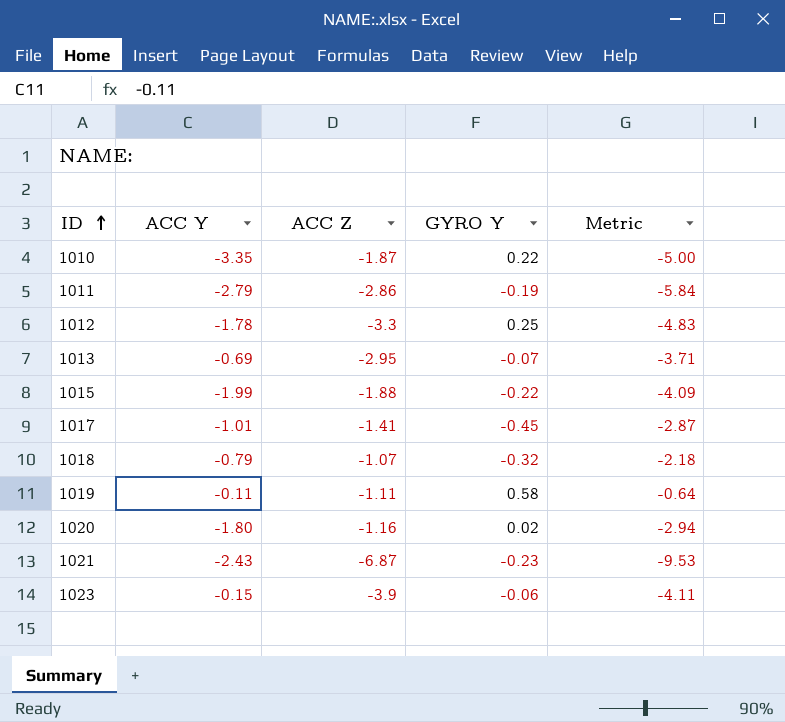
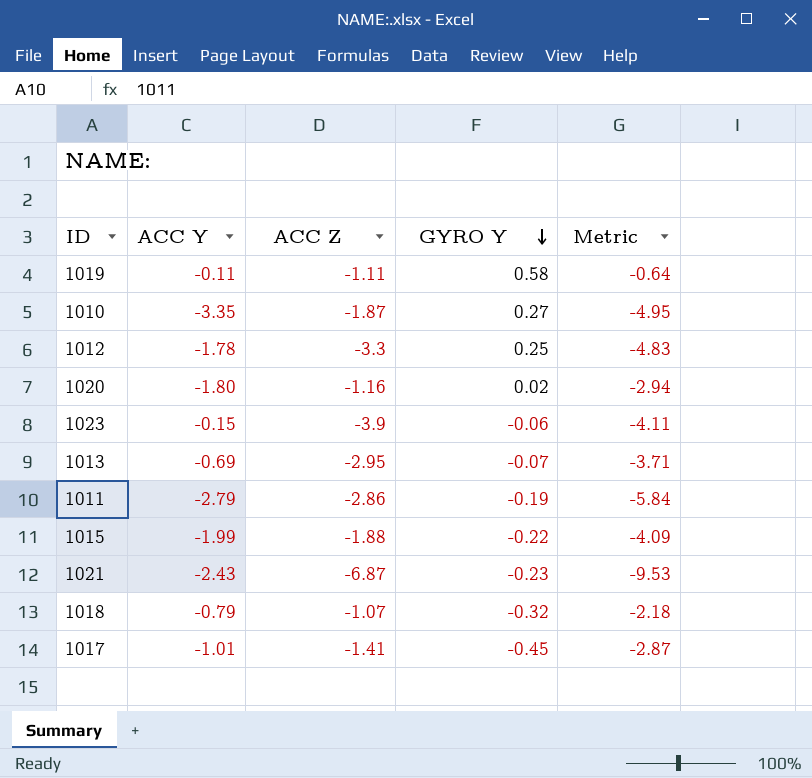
row order: ID ascending -> GYRO Y descending
1010 | GYRO Y: 0.22 -> 0.27
1010 | Metric: -5.00 -> -4.95

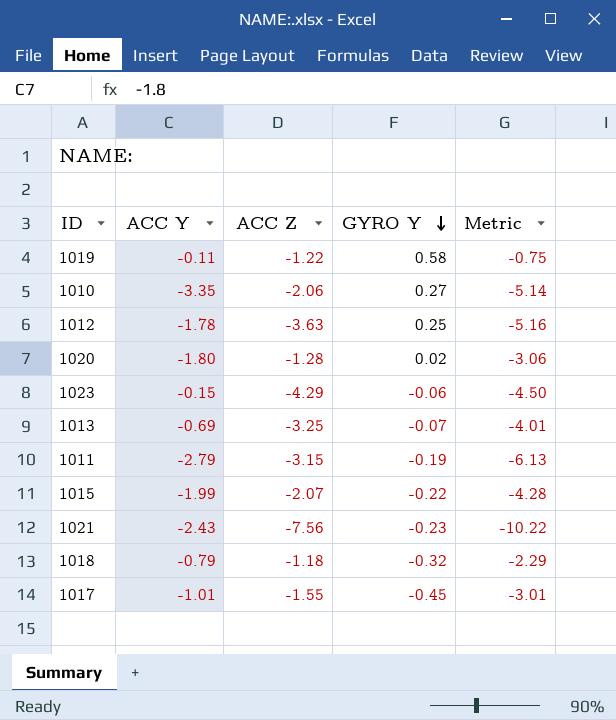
1019 | ACC Z: -1.11 -> -1.22
1019 | Metric: -0.64 -> -0.75
1010 | ACC Z: -1.87 -> -2.06
1010 | Metric: -4.95 -> -5.14
1012 | ACC Z: -3.3 -> -3.63
1012 | Metric: -4.83 -> -5.16
1020 | ACC Z: -1.16 -> -1.28
1020 | Metric: -2.94 -> -3.06
1023 | ACC Z: -3.9 -> -4.29
1023 | Metric: -4.11 -> -4.50
1013 | ACC Z: -2.95 -> -3.25
1013 | Metric: -3.71 -> -4.01
1011 | ACC Z: -2.86 -> -3.15
1011 | Metric: -5.84 -> -6.13
1015 | ACC Z: -1.88 -> -2.07
1015 | Metric: -4.09 -> -4.28
1021 | ACC Z: -6.87 -> -7.56
1021 | Metric: -9.53 -> -10.22
1018 | ACC Z: -1.07 -> -1.18
1018 | Metric: -2.18 -> -2.29
1017 | ACC Z: -1.41 -> -1.55
1017 | Metric: -2.87 -> -3.01

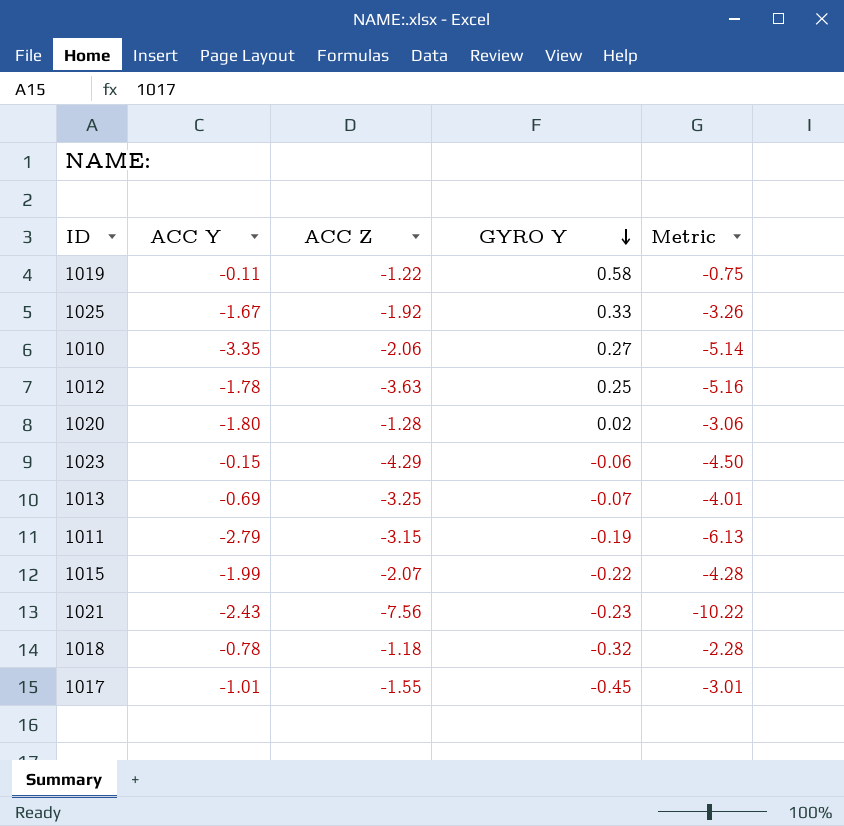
row 1025: none -> -1.67 | -1.92 | 0.33 | -3.26
1018 | ACC Y: -0.79 -> -0.78
1018 | Metric: -2.29 -> -2.28

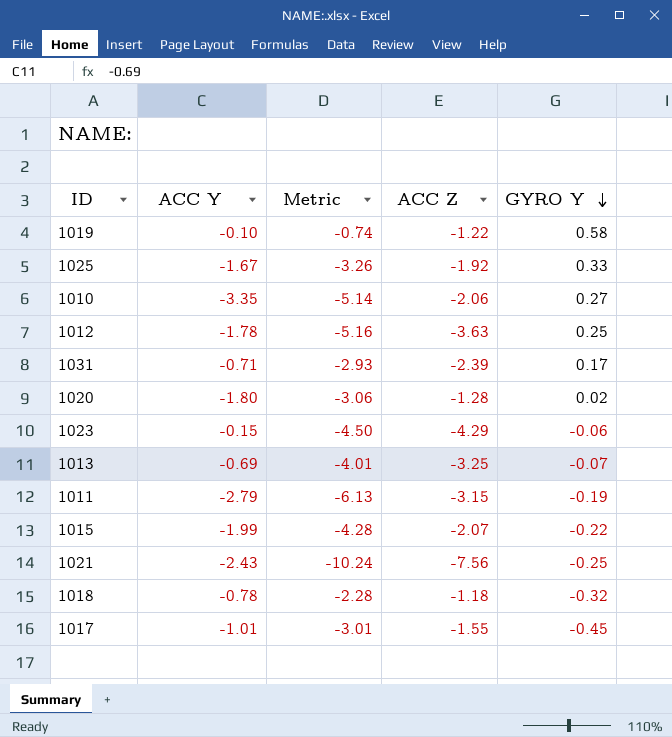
column Metric | position: 5 -> 3
1019 | ACC Y: -0.11 -> -0.10
1019 | Metric: -0.75 -> -0.74
row 1031: none -> -0.71 | -2.93 | -2.39 | 0.17
1021 | Metric: -10.22 -> -10.24
1021 | GYRO Y: -0.23 -> -0.25

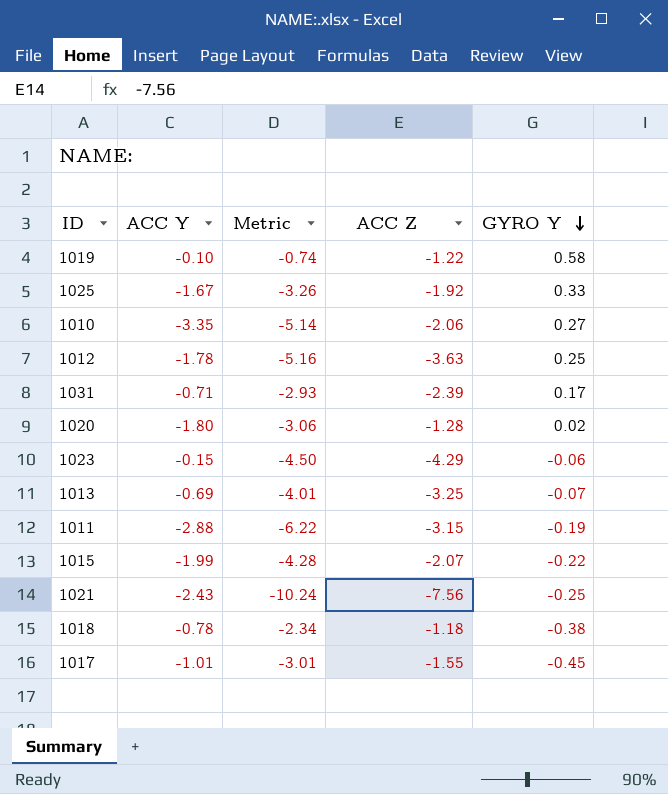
1011 | ACC Y: -2.79 -> -2.88
1011 | Metric: -6.13 -> -6.22
1018 | Metric: -2.28 -> -2.34
1018 | GYRO Y: -0.32 -> -0.38

